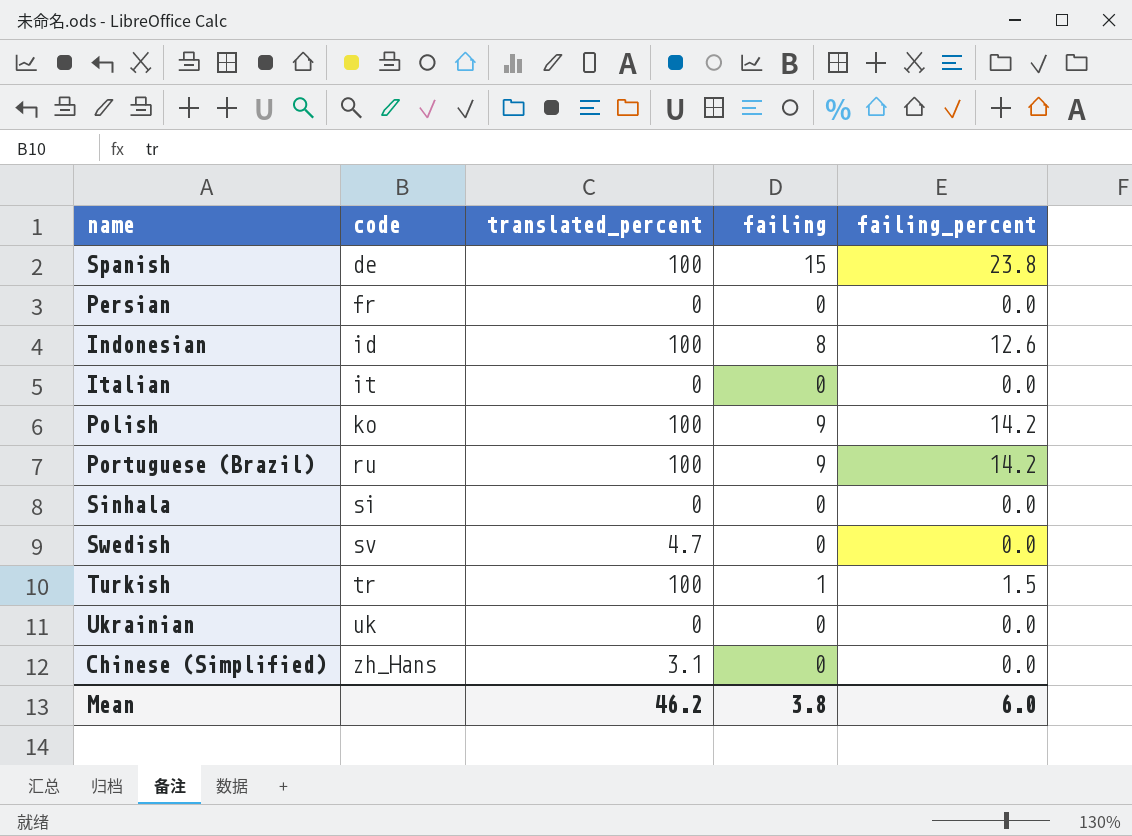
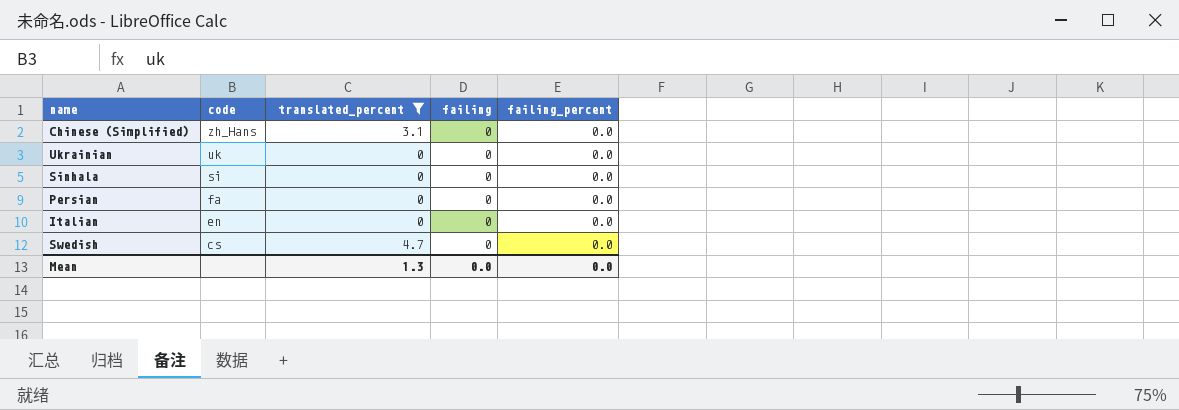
filter: none -> translated_percent != 100
row order: code ascending -> code descending
Persian | code: fr -> fa
Italian | code: it -> en
Swedish | code: sv -> cs
Mean | translated_percent: 46.2 -> 1.3
Mean | failing: 3.8 -> 0.0
Mean | failing_percent: 6.0 -> 0.0

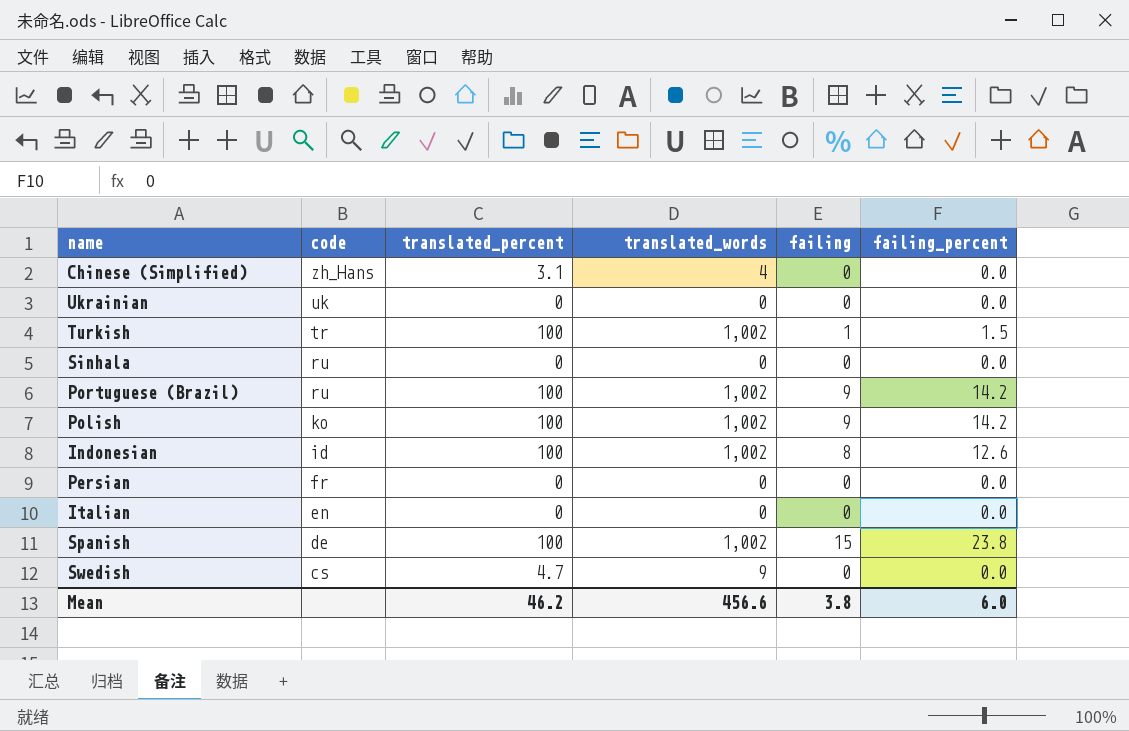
filter: translated_percent != 100 -> none
column translated_words | position: none -> 4
Sinhala | code: si -> ru
Persian | code: fa -> fr
Mean | translated_percent: 1.3 -> 46.2
Mean | failing: 0.0 -> 3.8
Mean | failing_percent: 0.0 -> 6.0

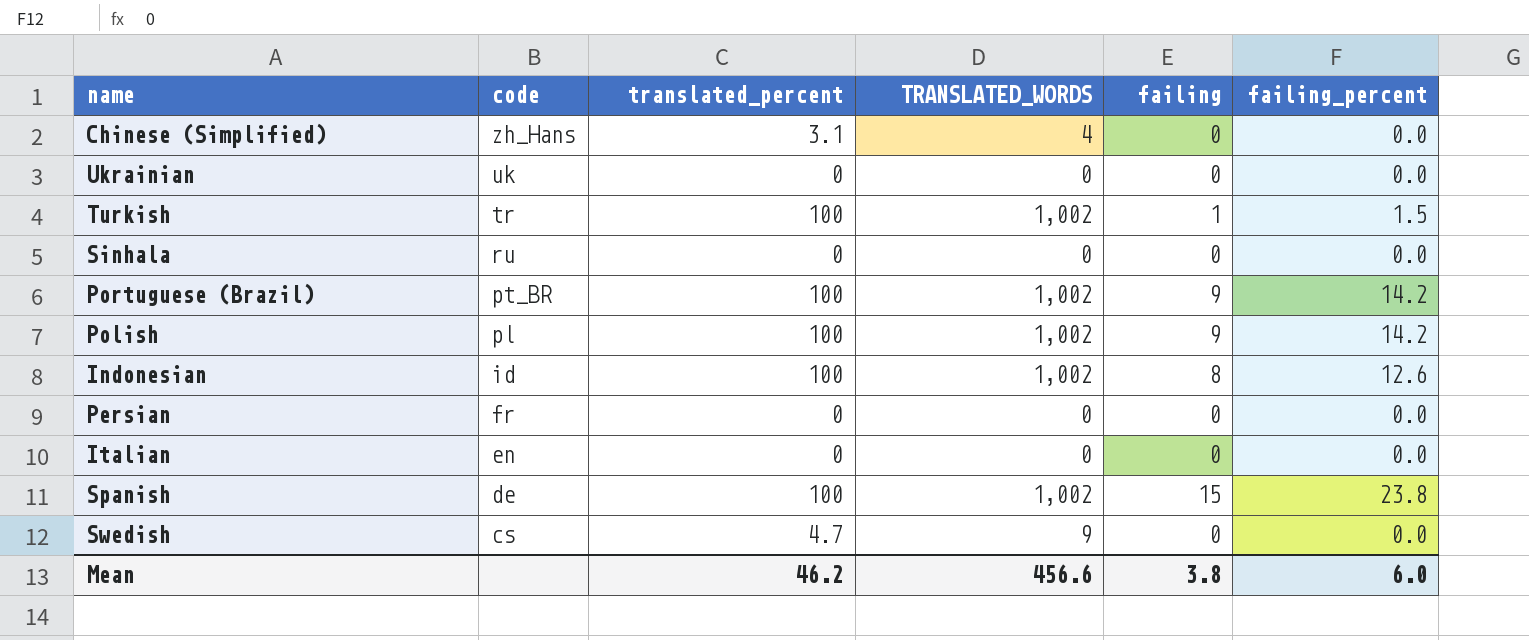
column name: translated_words -> TRANSLATED_WORDS
Portuguese (Brazil) | code: ru -> pt_BR
Polish | code: ko -> pl

